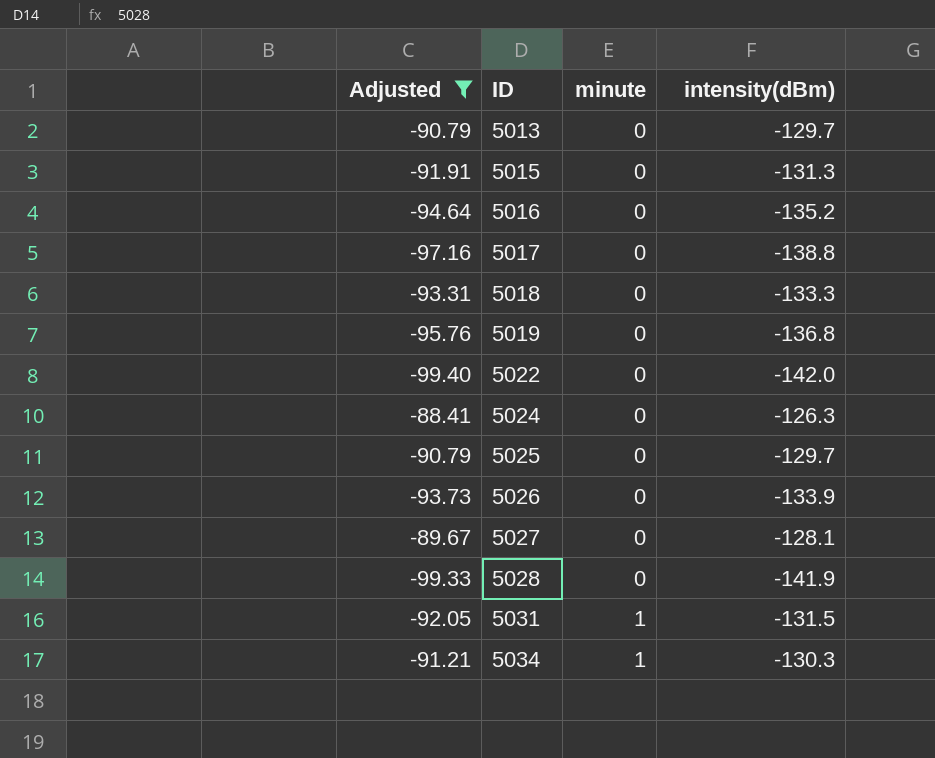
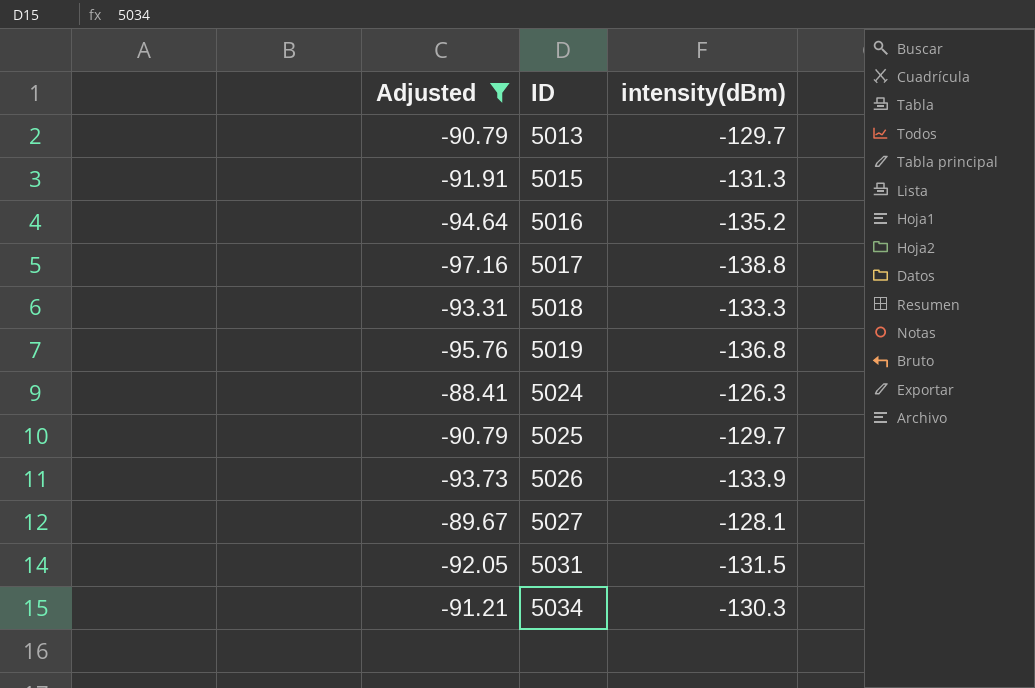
column minute | position: 3 -> none
row 5022: -99.40 | 0 | -142.0 -> none
row 5028: -99.33 | 0 | -141.9 -> none

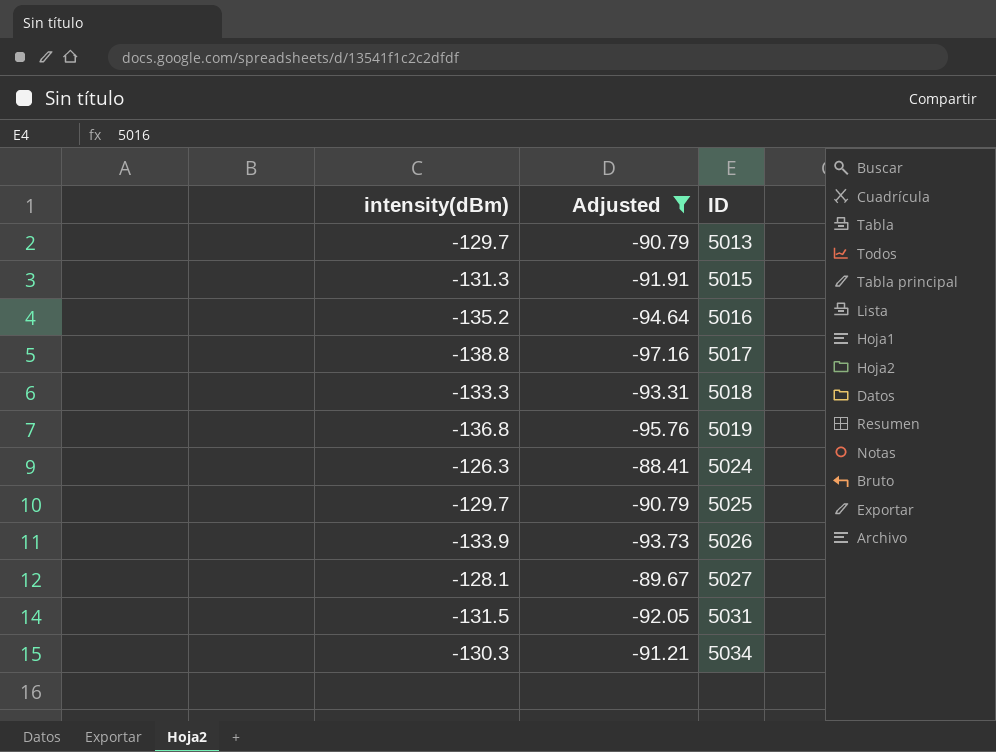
column intensity(dBm) | position: 3 -> 1

